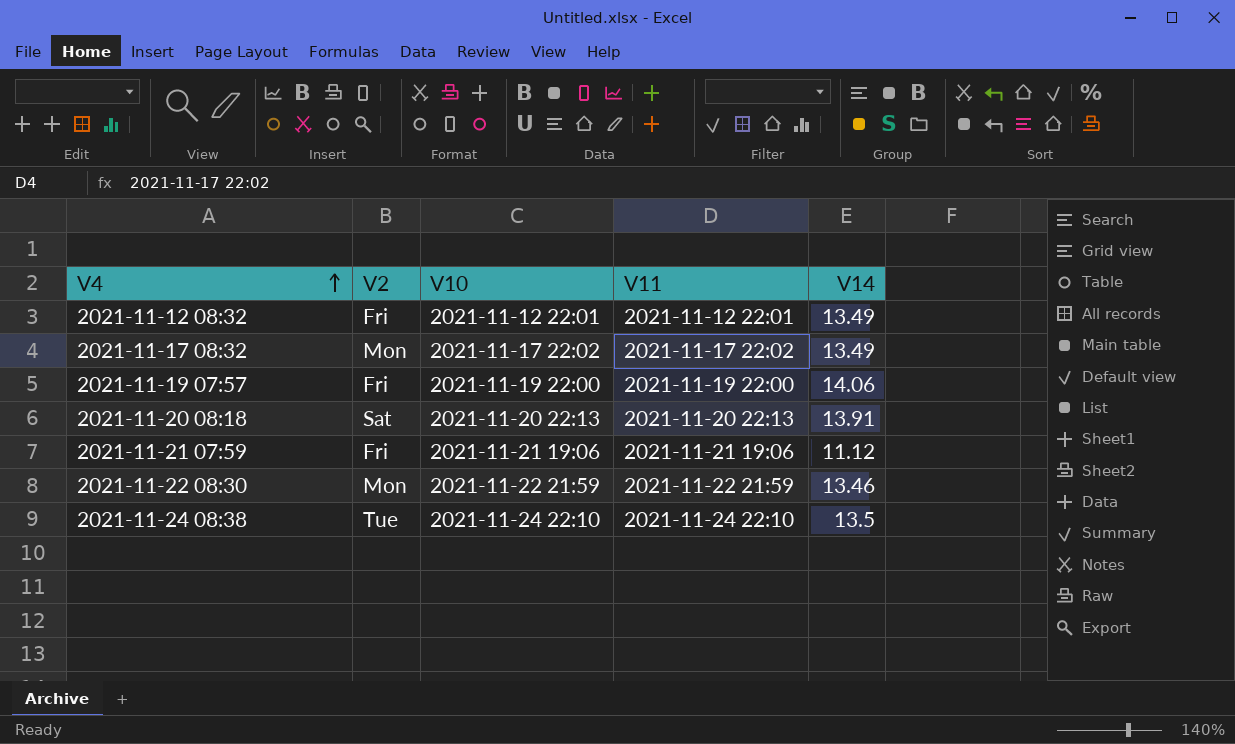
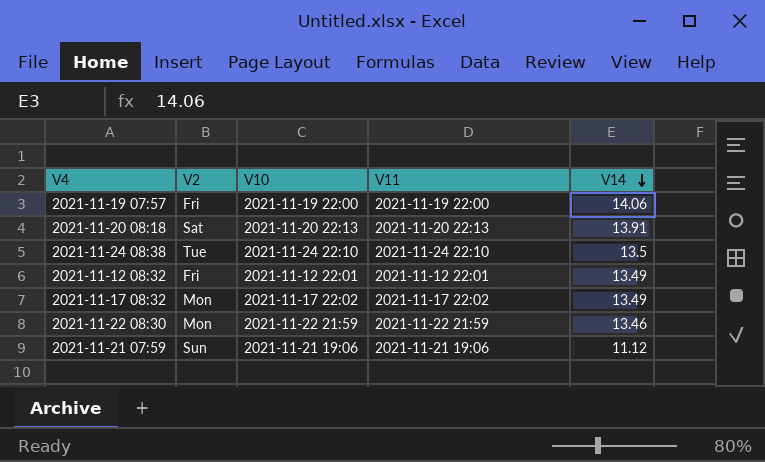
row order: V4 ascending -> V14 descending
2021-11-21 07:59 | V2: Fri -> Sun

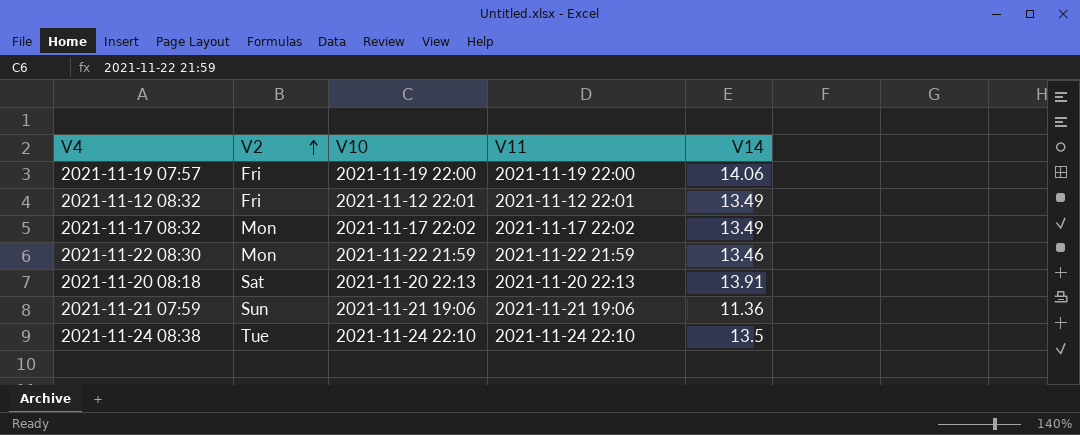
row order: V14 descending -> V2 ascending
2021-11-21 07:59 | V14: 11.12 -> 11.36

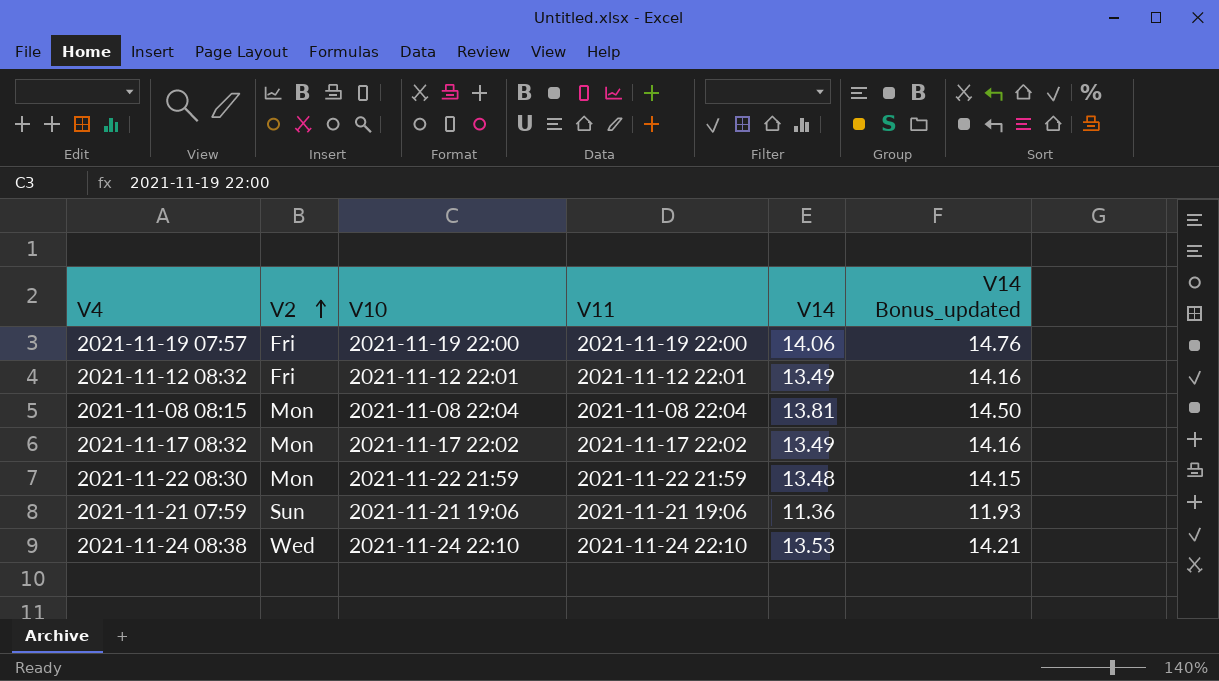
column V14 Bonus_updated | formula: none -> [V14] * 1.05
row 2021-11-20 08:18: Sat | 2021-11-20 22:13 | 2021-11-20 22:13 | 13.91 -> none
row 2021-11-08 08:15: none -> Mon | 2021-11-08 22:04 | 2021-11-08 22:04 | 13.81 | 14.50
2021-11-22 08:30 | V14: 13.46 -> 13.48
2021-11-24 08:38 | V2: Tue -> Wed
2021-11-24 08:38 | V14: 13.5 -> 13.53

